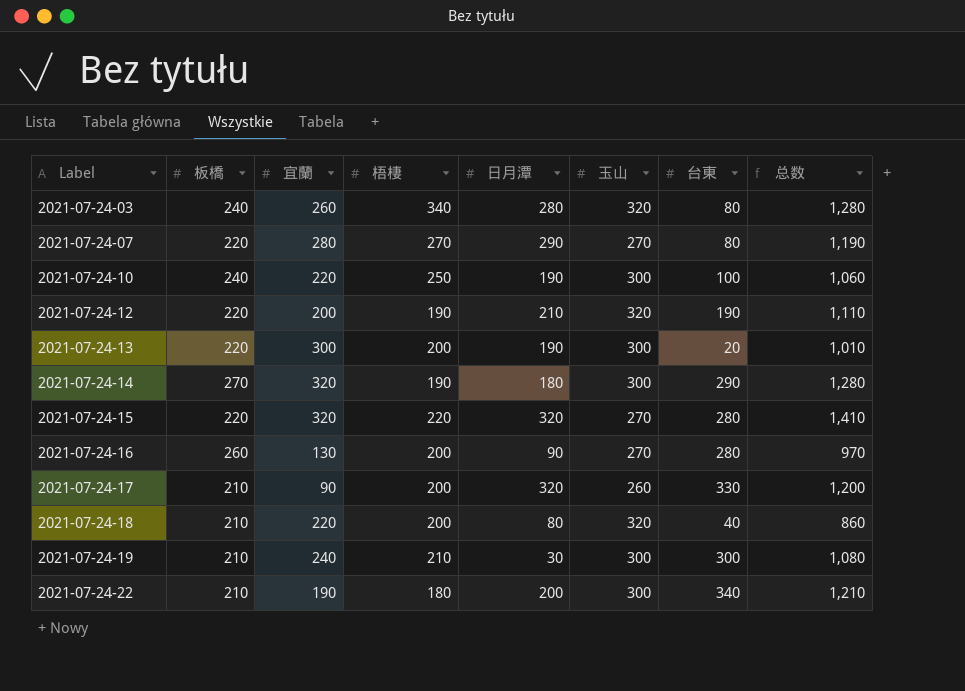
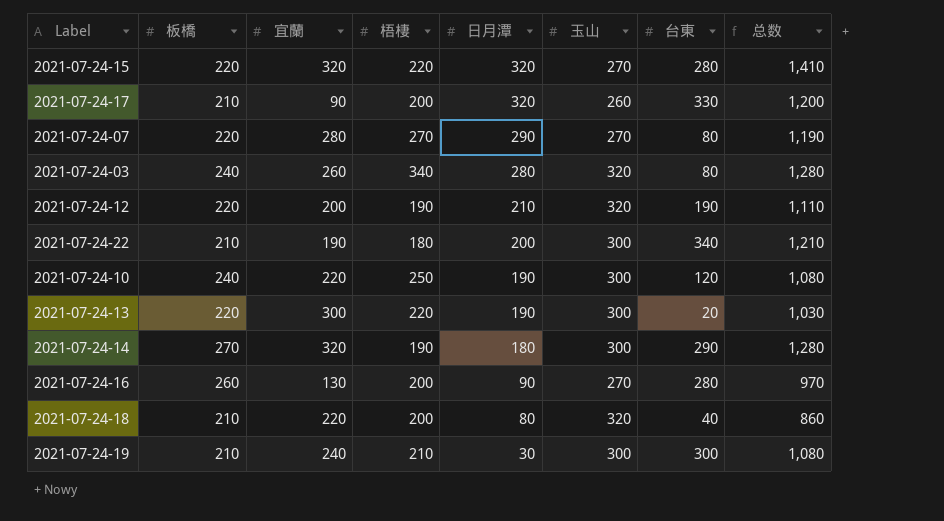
row order: Label ascending -> 日月潭 descending
2021-07-24-10 | 台東: 100 -> 120
2021-07-24-10 | 总数: 1,060 -> 1,080
2021-07-24-13 | 梧棲: 200 -> 220
2021-07-24-13 | 总数: 1,010 -> 1,030

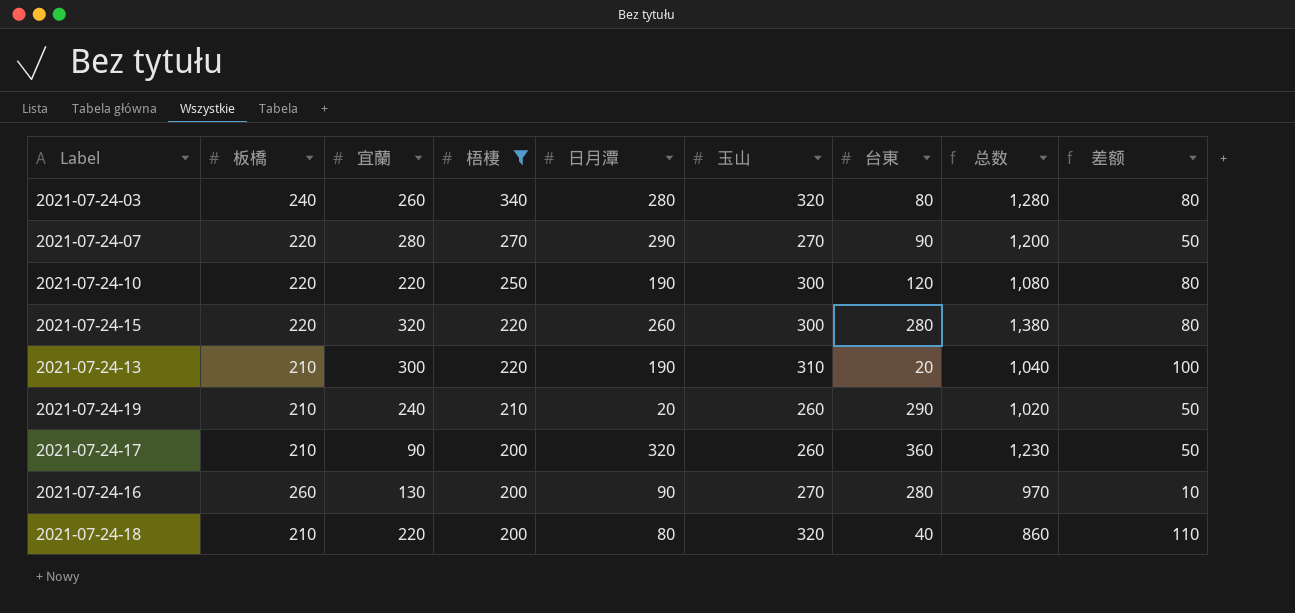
filter: none -> 梧棲 >= 200
row order: 日月潭 descending -> 梧棲 descending
column 差额 | formula: none -> [玉山] - [板橋]
2021-07-24-07 | 台東: 80 -> 90
2021-07-24-07 | 总数: 1,190 -> 1,200
2021-07-24-10 | 板橋: 240 -> 220
2021-07-24-15 | 日月潭: 320 -> 260
2021-07-24-15 | 玉山: 270 -> 300
2021-07-24-15 | 总数: 1,410 -> 1,380
2021-07-24-13 | 板橋: 220 -> 210
2021-07-24-13 | 玉山: 300 -> 310
2021-07-24-13 | 总数: 1,030 -> 1,040
2021-07-24-19 | 日月潭: 30 -> 20
2021-07-24-19 | 玉山: 300 -> 260
2021-07-24-19 | 台東: 300 -> 290
2021-07-24-19 | 总数: 1,080 -> 1,020
2021-07-24-17 | 台東: 330 -> 360
2021-07-24-17 | 总数: 1,200 -> 1,230

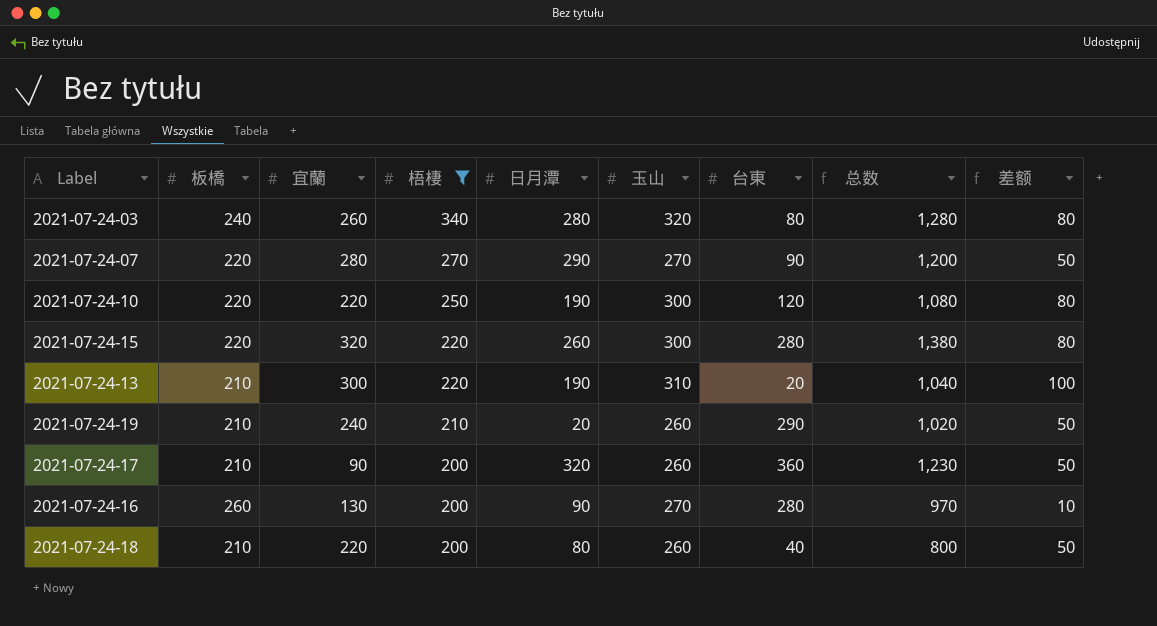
2021-07-24-18 | 玉山: 320 -> 260
2021-07-24-18 | 总数: 860 -> 800
2021-07-24-18 | 差额: 110 -> 50

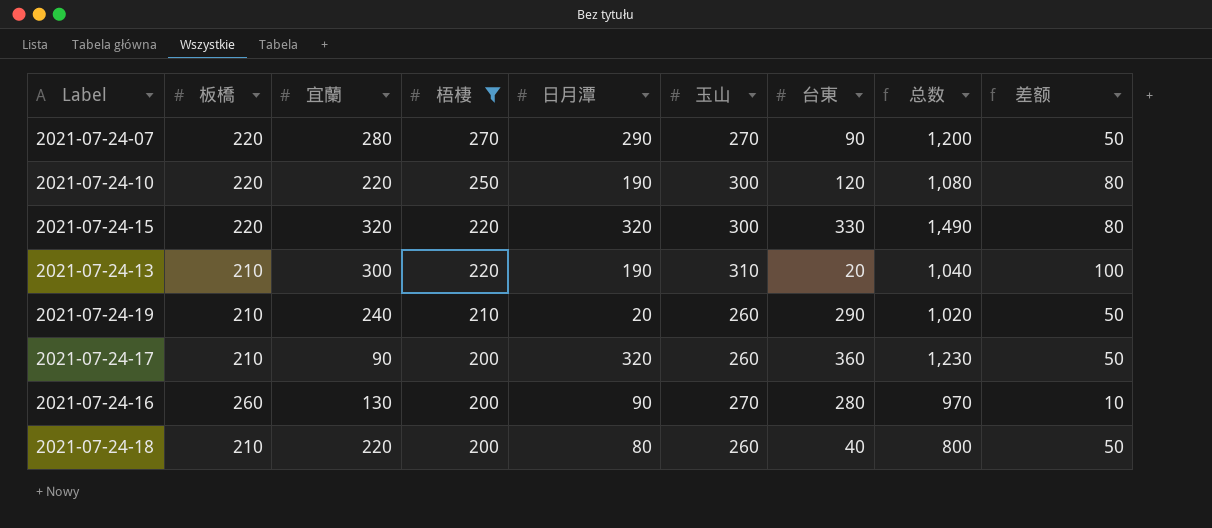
row 2021-07-24-03: 240 | 260 | 340 | 280 | 320 | 80 | 1,280 | 80 -> none
2021-07-24-15 | 日月潭: 260 -> 320
2021-07-24-15 | 台東: 280 -> 330
2021-07-24-15 | 总数: 1,380 -> 1,490

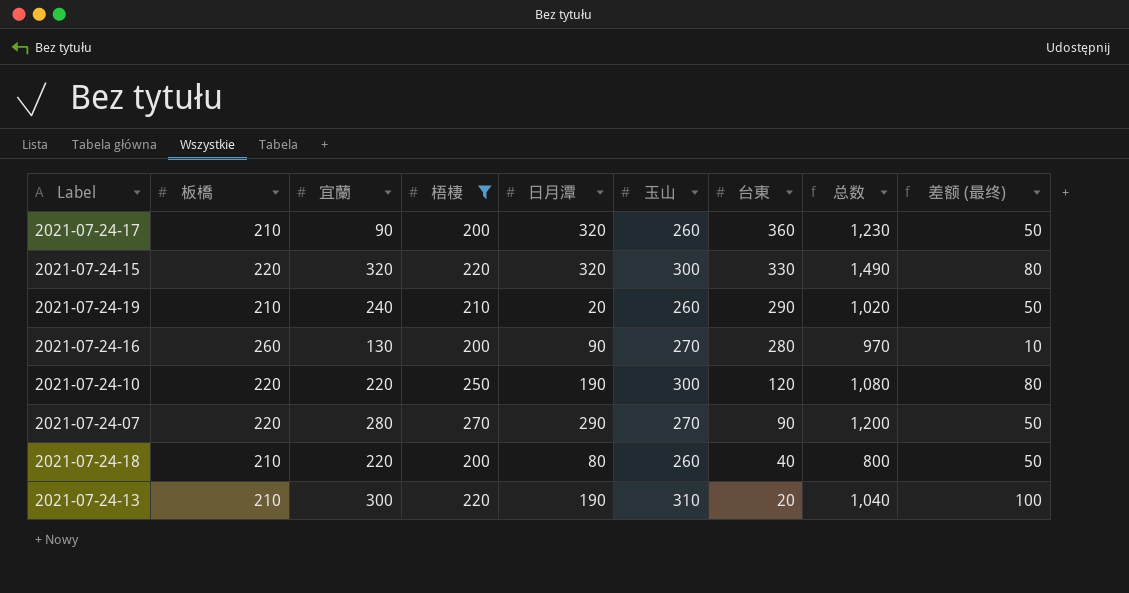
row order: 梧棲 descending -> 台東 descending
column name: 差额 -> 差额 (最终)

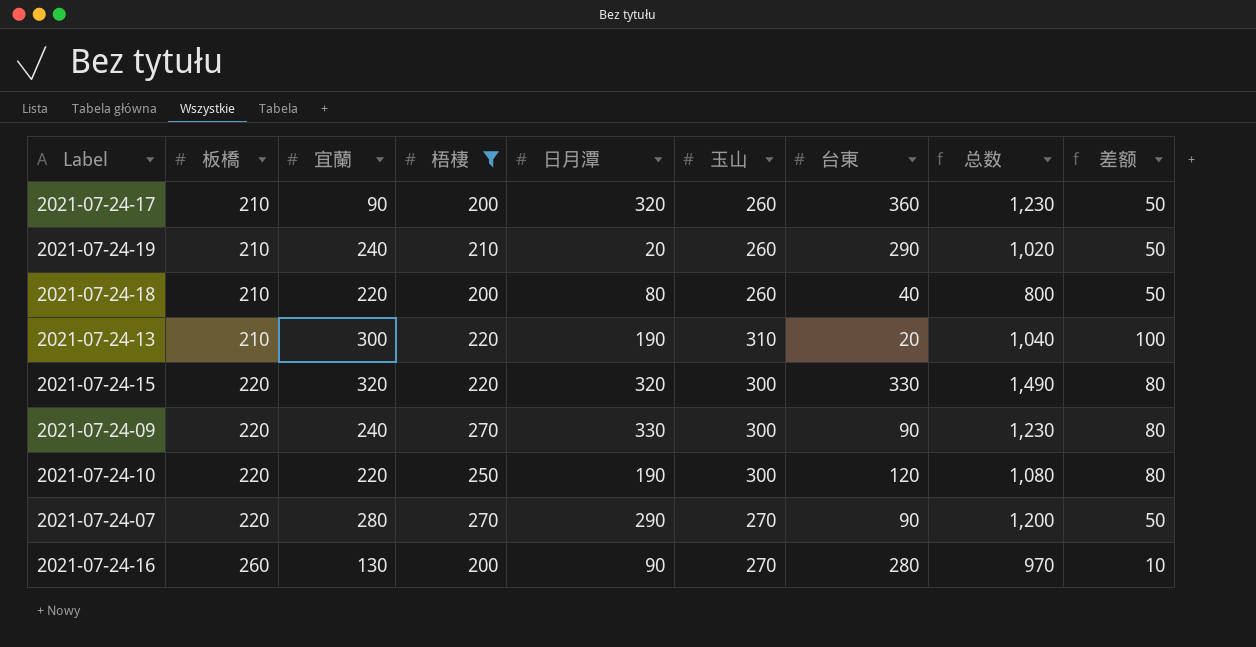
row order: 台東 descending -> 板橋 ascending
column name: 差额 (最终) -> 差额
row 2021-07-24-09: none -> 220 | 240 | 270 | 330 | 300 | 90 | 1,230 | 80

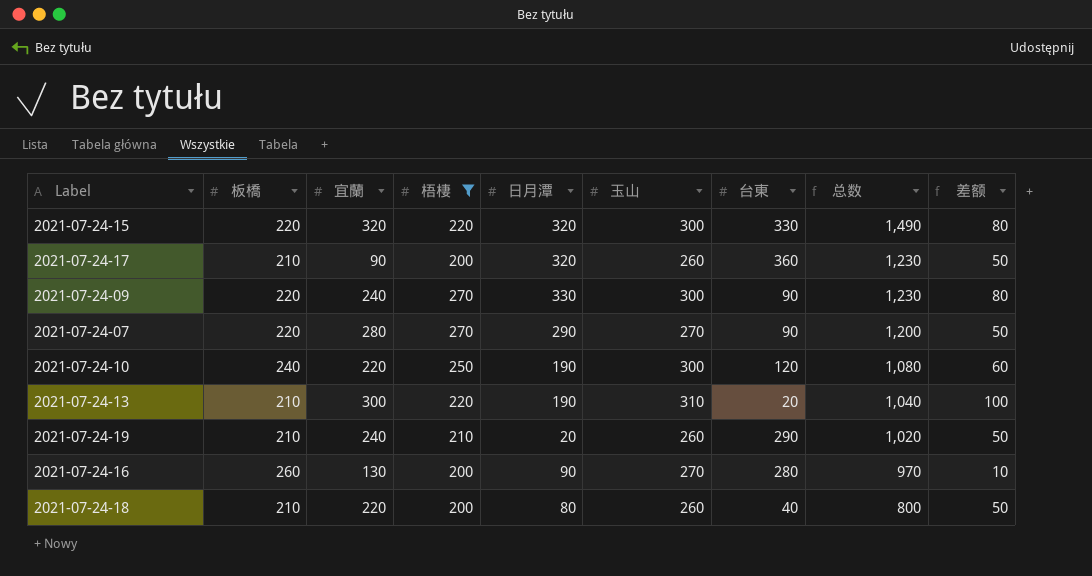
row order: 板橋 ascending -> 总数 descending
2021-07-24-10 | 板橋: 220 -> 240
2021-07-24-10 | 差额: 80 -> 60

